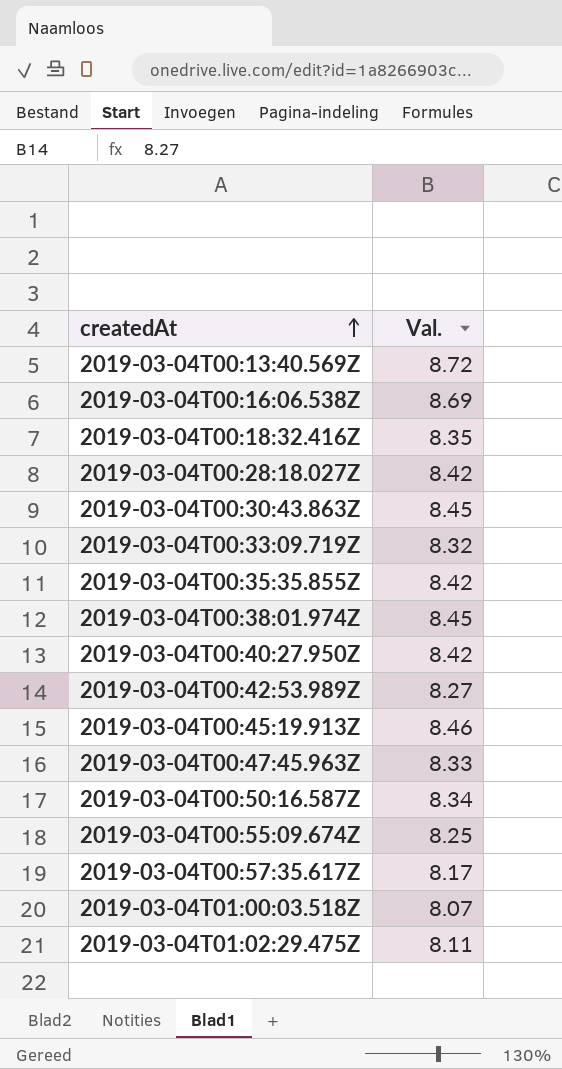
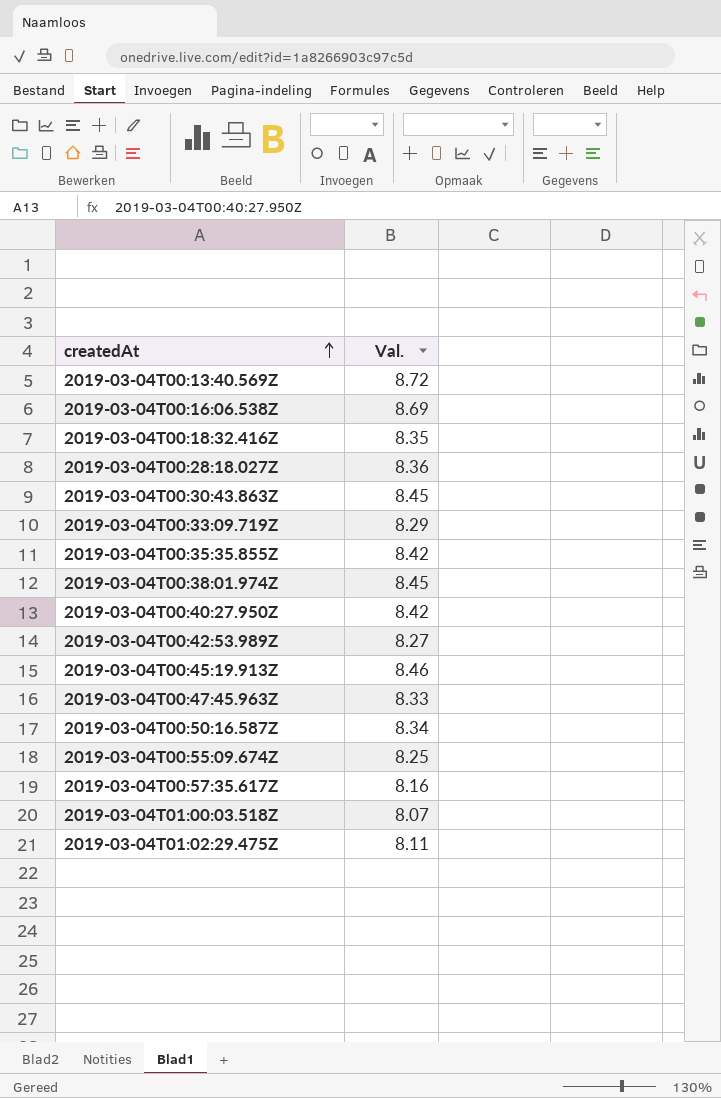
2019-03-04T00:28:18.027Z | Val.: 8.42 -> 8.36
2019-03-04T00:33:09.719Z | Val.: 8.32 -> 8.29
2019-03-04T00:57:35.617Z | Val.: 8.17 -> 8.16

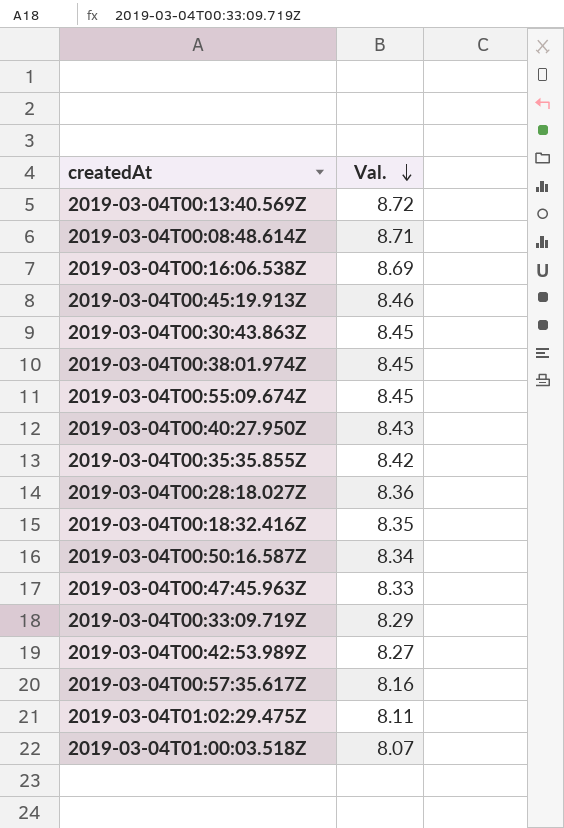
row order: createdAt ascending -> Val. descending
row 2019-03-04T00:08:48.614Z: none -> 8.71
2019-03-04T00:55:09.674Z | Val.: 8.25 -> 8.45
2019-03-04T00:40:27.950Z | Val.: 8.42 -> 8.43

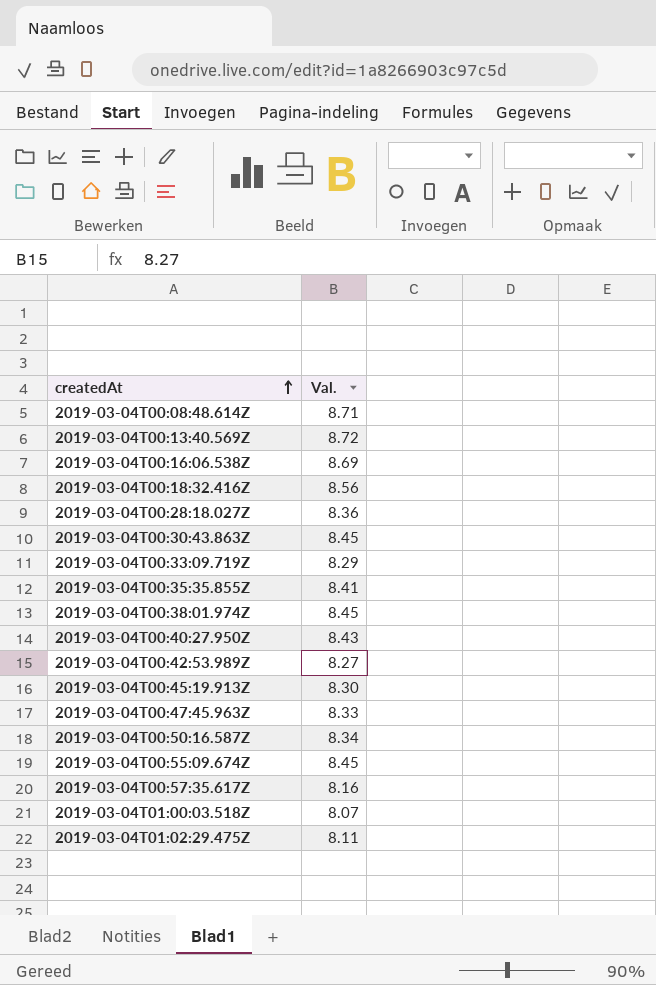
row order: Val. descending -> createdAt ascending
2019-03-04T00:18:32.416Z | Val.: 8.35 -> 8.56
2019-03-04T00:35:35.855Z | Val.: 8.42 -> 8.41
2019-03-04T00:45:19.913Z | Val.: 8.46 -> 8.30

